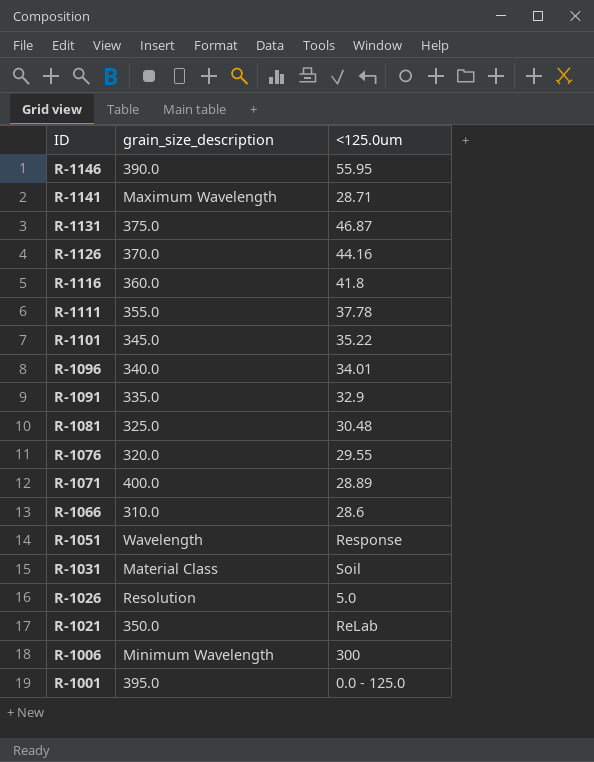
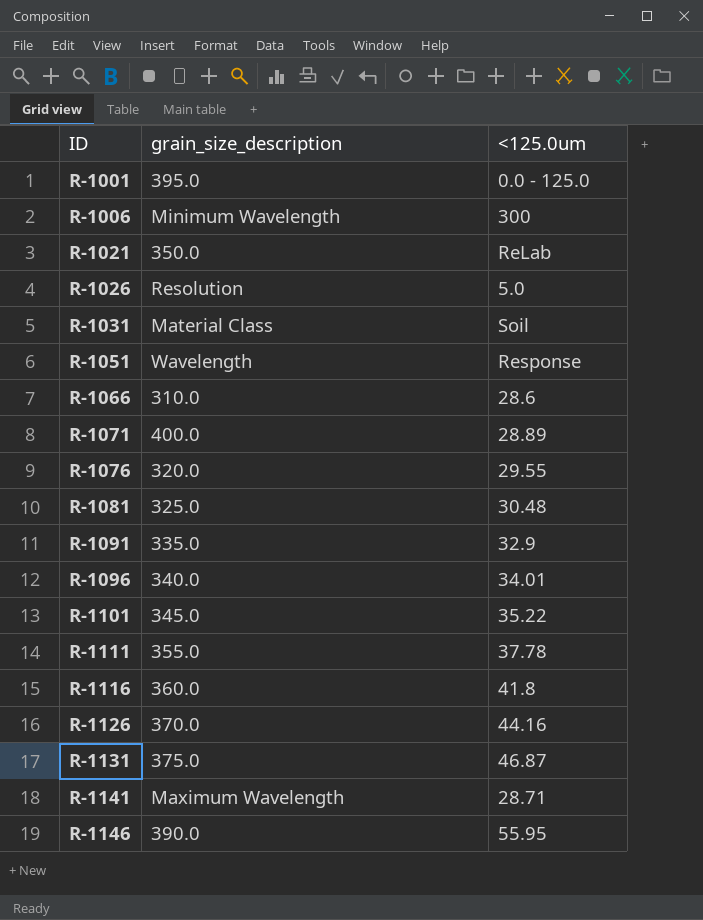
row order: ID descending -> ID ascending

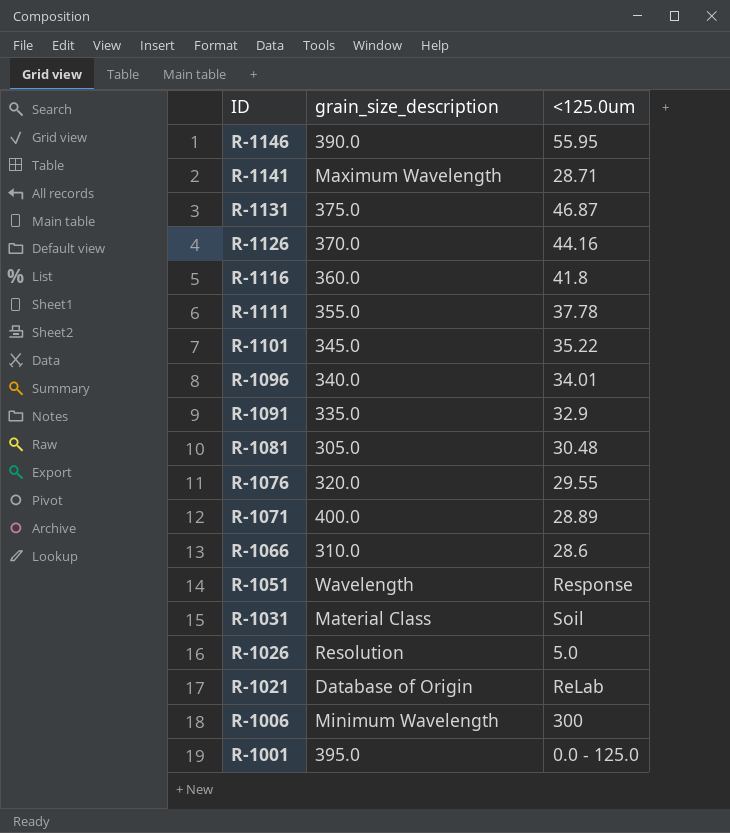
row order: ID ascending -> ID descending
R-1081 | grain_size_description: 325.0 -> 305.0
R-1021 | grain_size_description: 350.0 -> Database of Origin

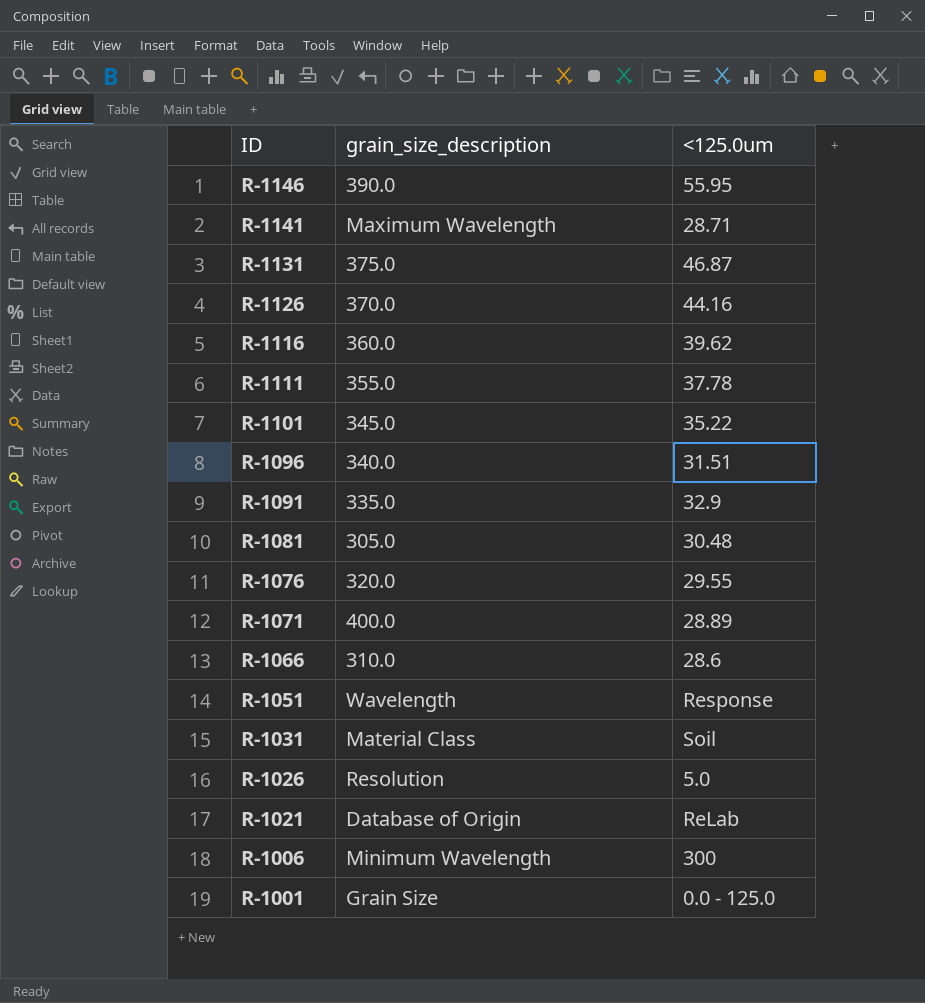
R-1116 | <125.0um: 41.8 -> 39.62
R-1096 | <125.0um: 34.01 -> 31.51
R-1001 | grain_size_description: 395.0 -> Grain Size

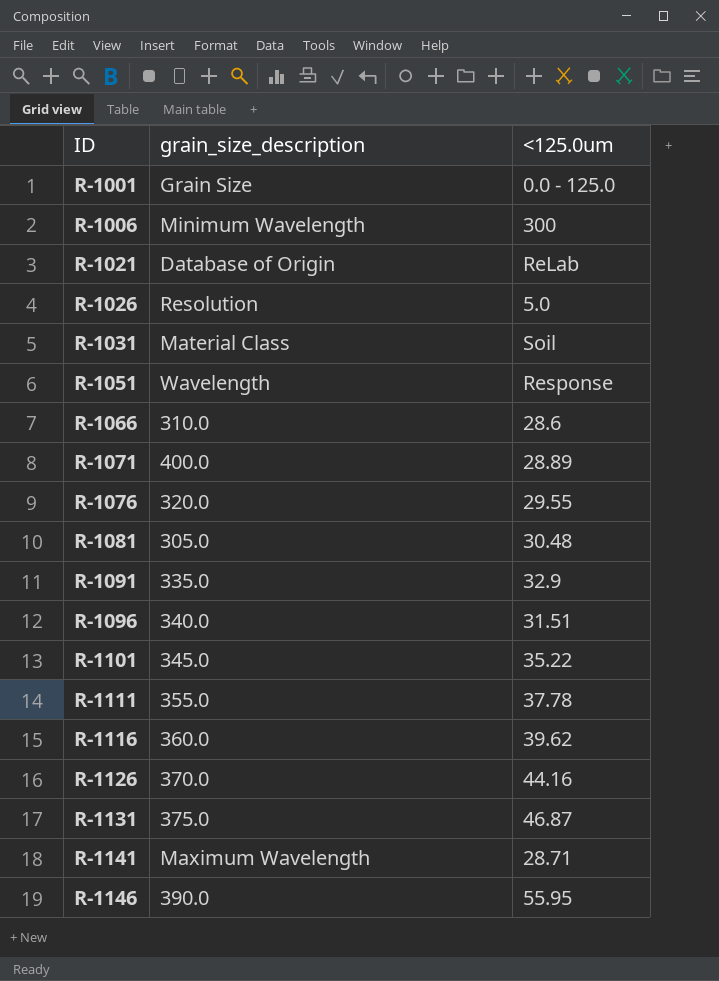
row order: ID descending -> ID ascending

